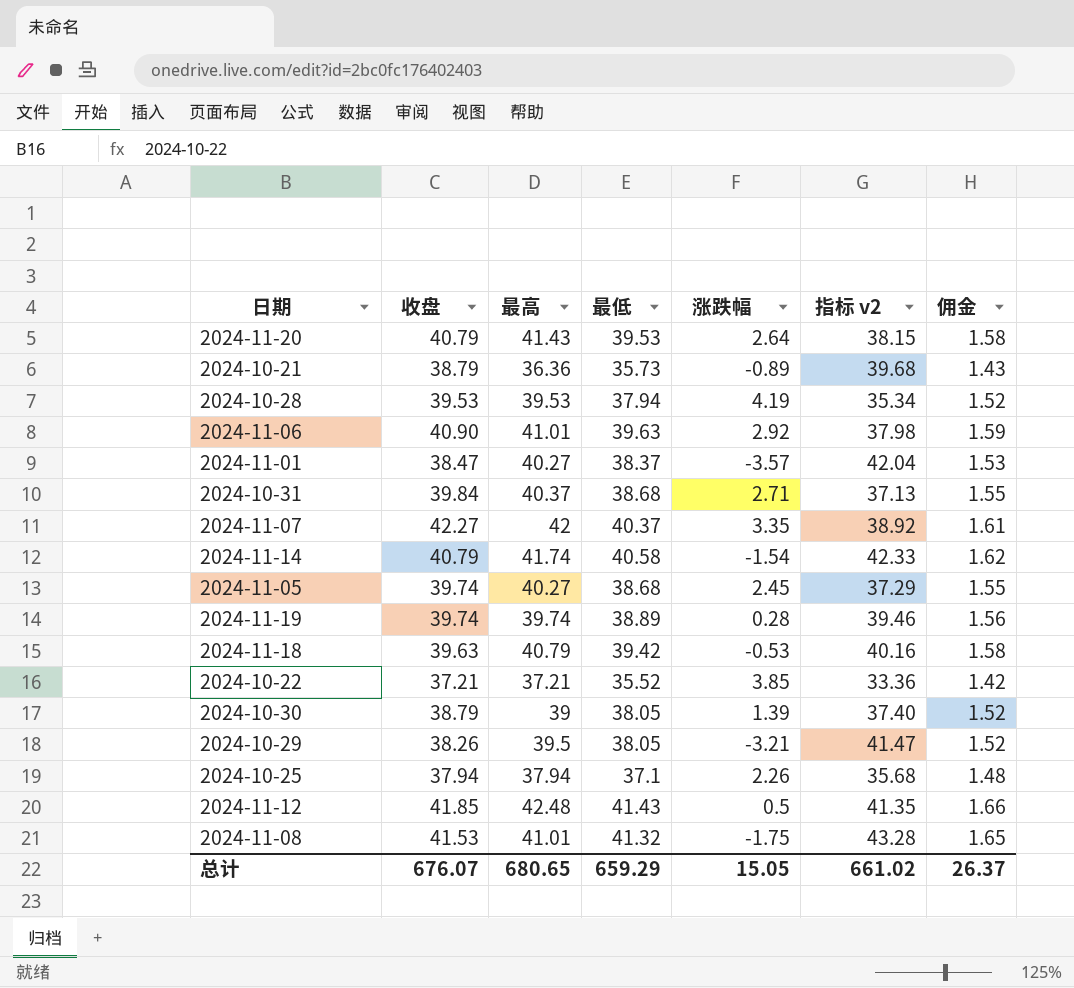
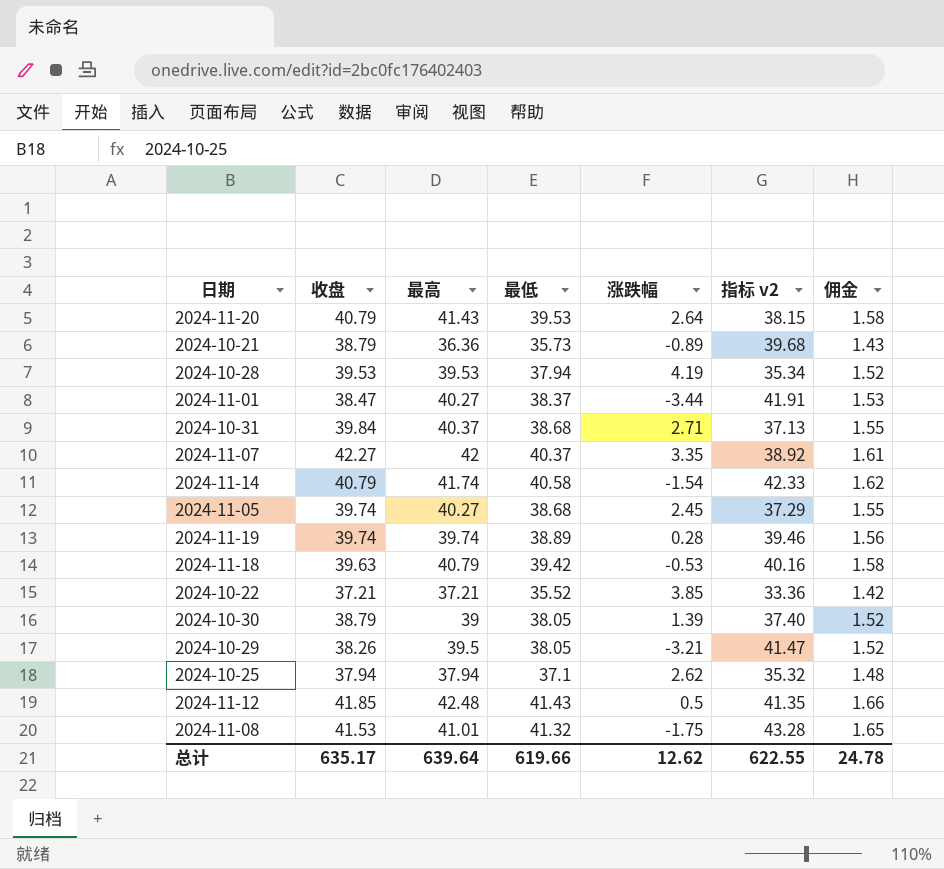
row 2024-11-06: 40.90 | 41.01 | 39.63 | 2.92 | 37.98 | 1.59 -> none
2024-11-01 | 涨跌幅: -3.57 -> -3.44
2024-11-01 | 指标 v2: 42.04 -> 41.91
2024-10-25 | 涨跌幅: 2.26 -> 2.62
2024-10-25 | 指标 v2: 35.68 -> 35.32
总计 | 收盘: 676.07 -> 635.17
总计 | 最高: 680.65 -> 639.64
总计 | 最低: 659.29 -> 619.66
总计 | 涨跌幅: 15.05 -> 12.62
总计 | 指标 v2: 661.02 -> 622.55
总计 | 佣金: 26.37 -> 24.78

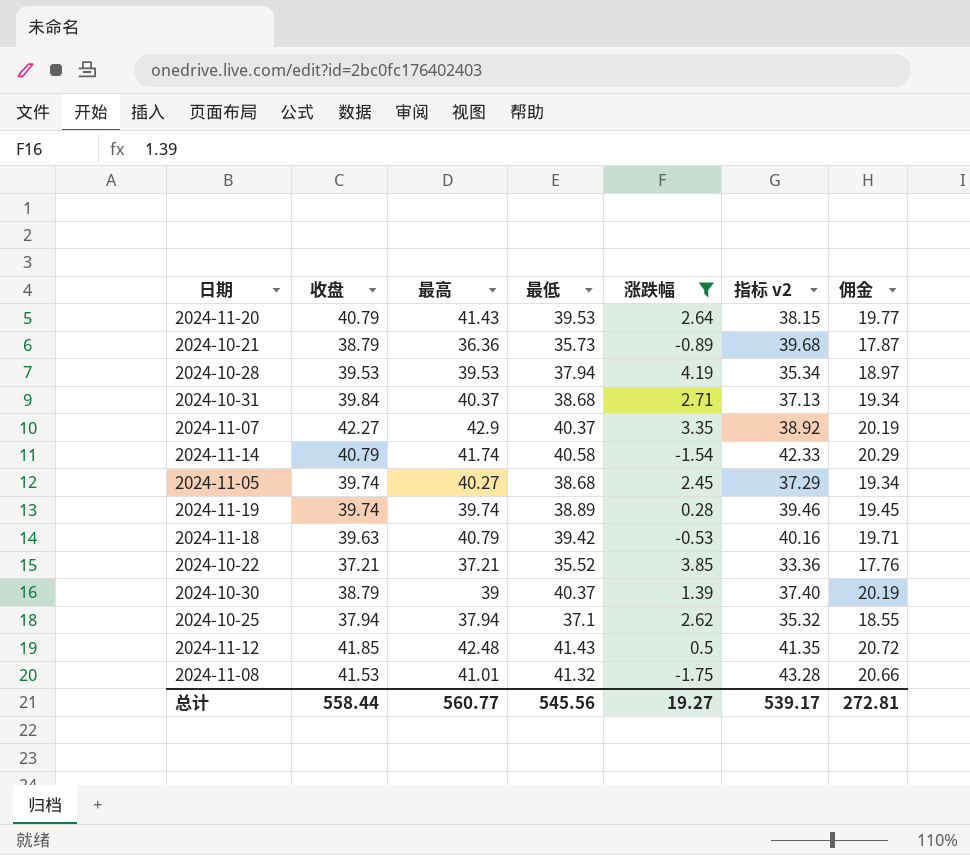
filter: none -> 涨跌幅 >= -1.75
column 佣金 | formula: [最低] * 0.04 -> [最低] * 0.5
2024-11-07 | 最高: 42 -> 42.9
2024-10-30 | 最低: 38.05 -> 40.37
总计 | 收盘: 635.17 -> 558.44
总计 | 最高: 639.64 -> 560.77
总计 | 最低: 619.66 -> 545.56
总计 | 涨跌幅: 12.62 -> 19.27
总计 | 指标 v2: 622.55 -> 539.17
总计 | 佣金: 24.78 -> 272.81

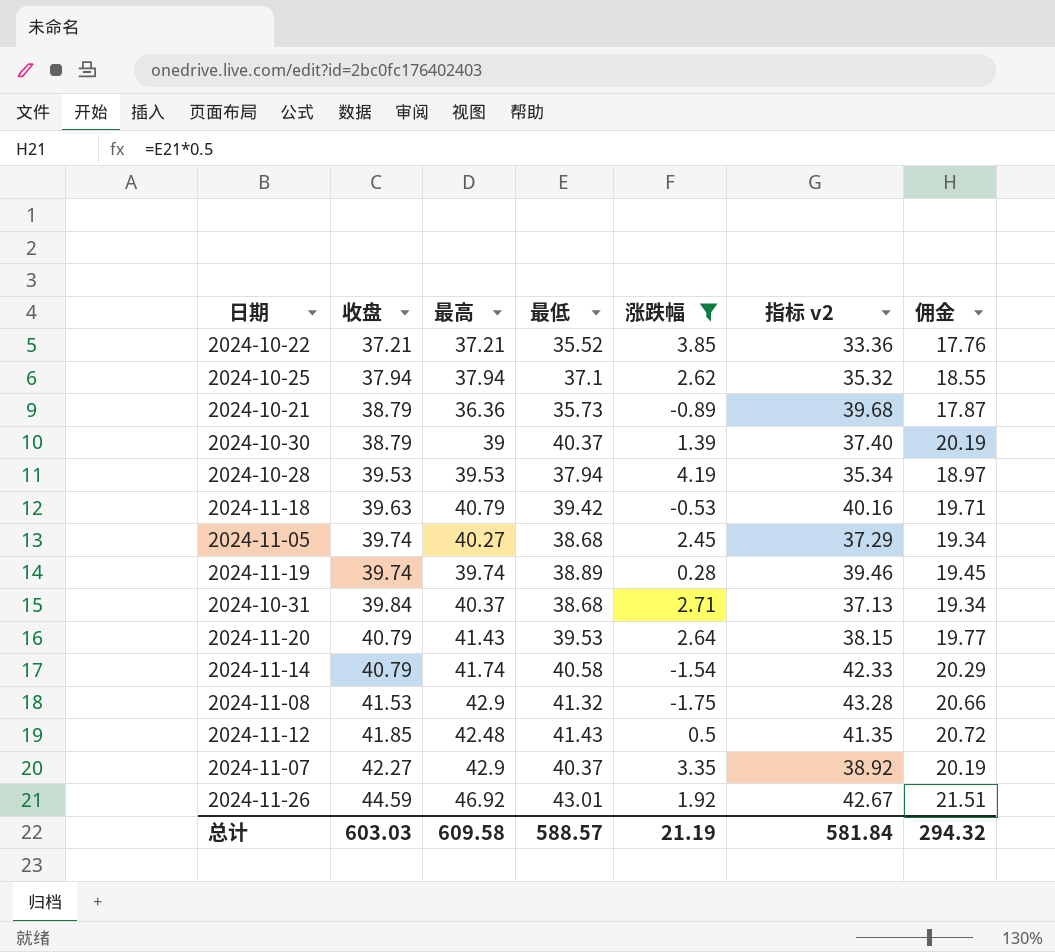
row order: none -> 收盘 ascending
2024-11-08 | 最高: 41.01 -> 42.9
row 2024-11-26: none -> 44.59 | 46.92 | 43.01 | 1.92 | 42.67 | 21.51
总计 | 收盘: 558.44 -> 603.03
总计 | 最高: 560.77 -> 609.58
总计 | 最低: 545.56 -> 588.57
总计 | 涨跌幅: 19.27 -> 21.19
总计 | 指标 v2: 539.17 -> 581.84
总计 | 佣金: 272.81 -> 294.32

